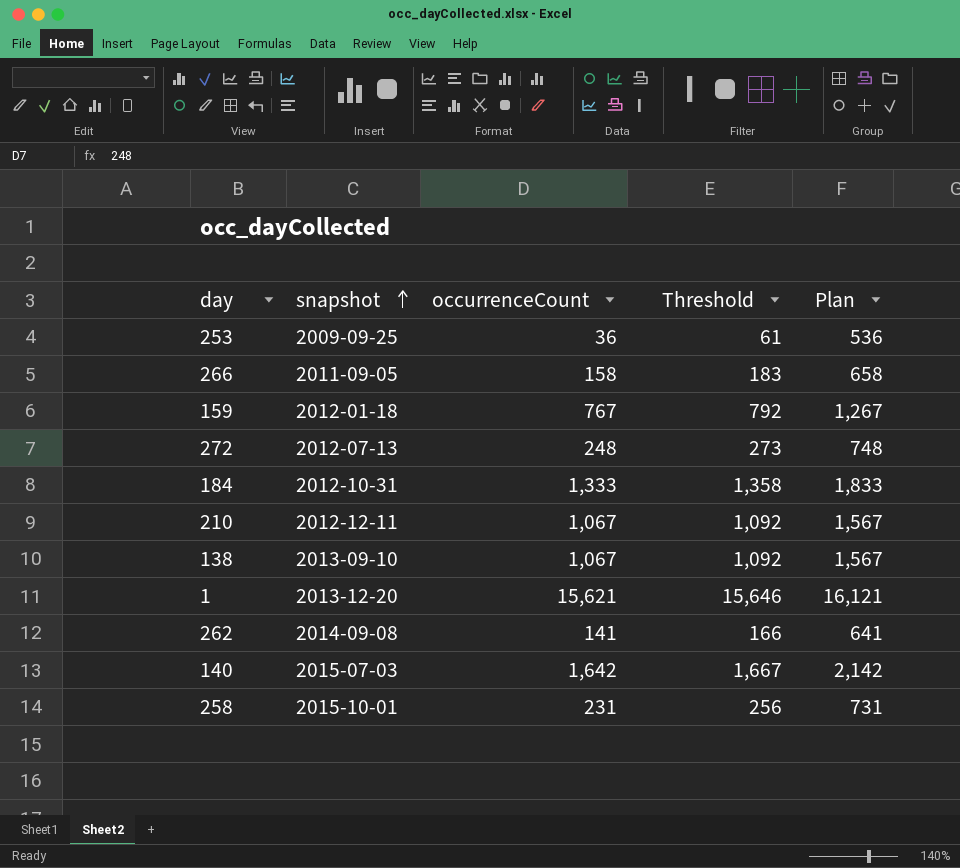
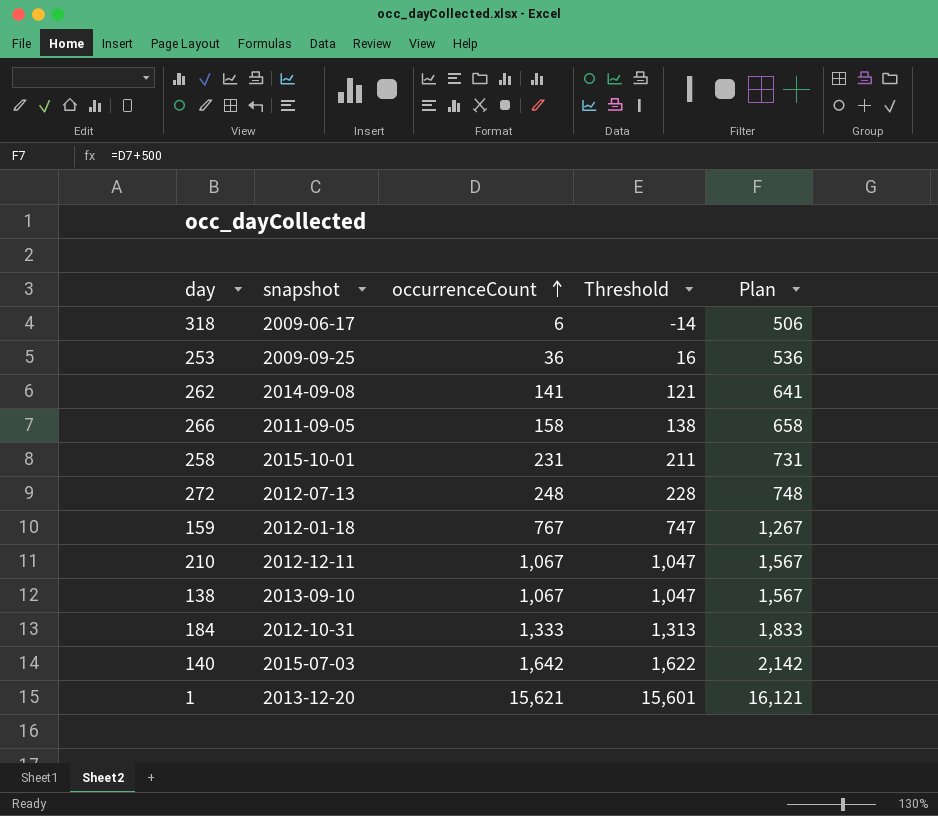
row order: snapshot ascending -> occurrenceCount ascending
column Threshold | formula: [occurrenceCount] + 25 -> [occurrenceCount] - 20
row 318: none -> 2009-06-17 | 6 | -14 | 506

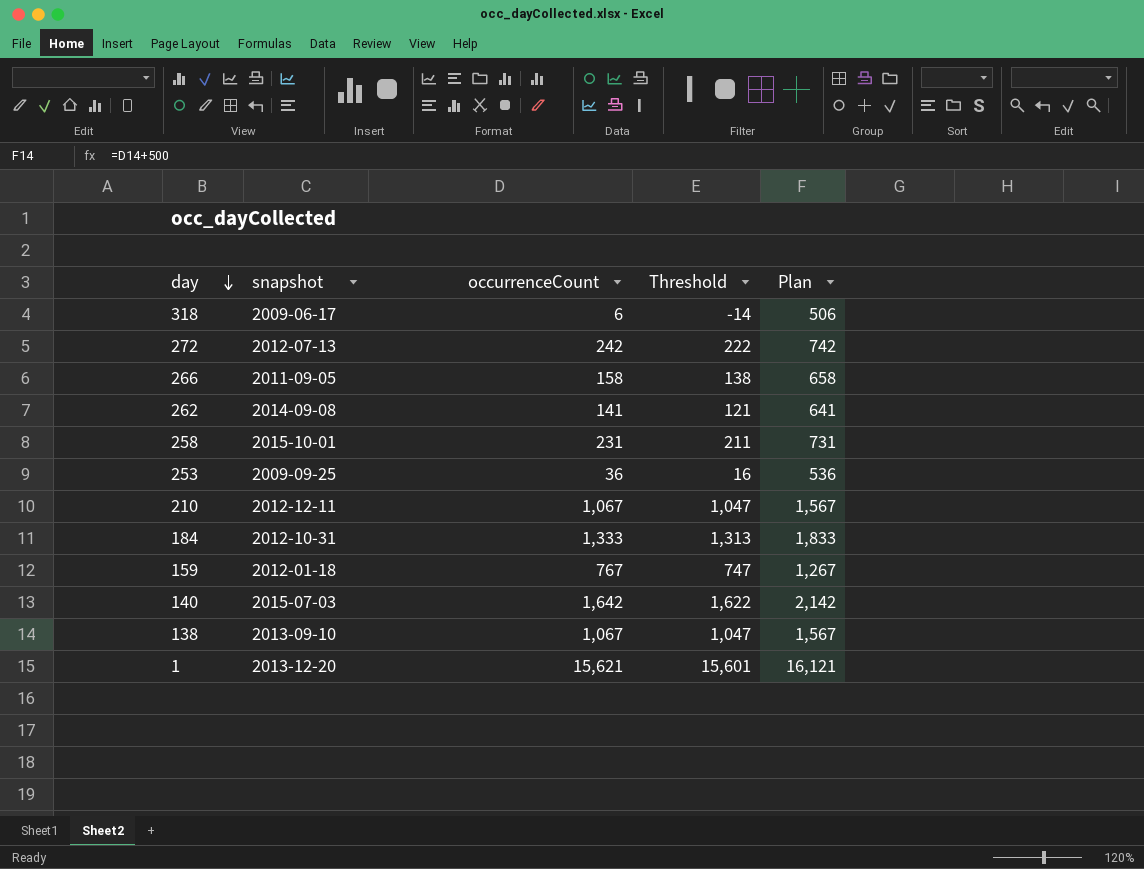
row order: occurrenceCount ascending -> day descending
272 | occurrenceCount: 248 -> 242
272 | Threshold: 228 -> 222
272 | Plan: 748 -> 742

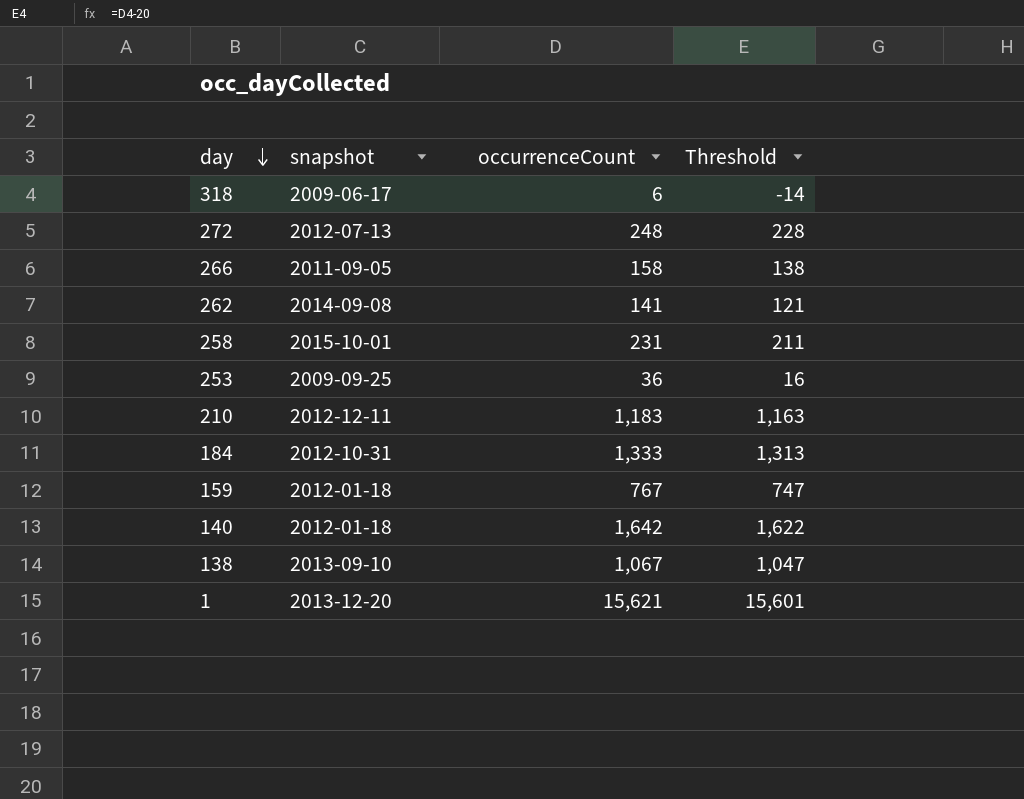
column Plan | formula: [occurrenceCount] + 500 -> none
272 | occurrenceCount: 242 -> 248
272 | Threshold: 222 -> 228
210 | occurrenceCount: 1,067 -> 1,183
210 | Threshold: 1,047 -> 1,163
140 | snapshot: 2015-07-03 -> 2012-01-18

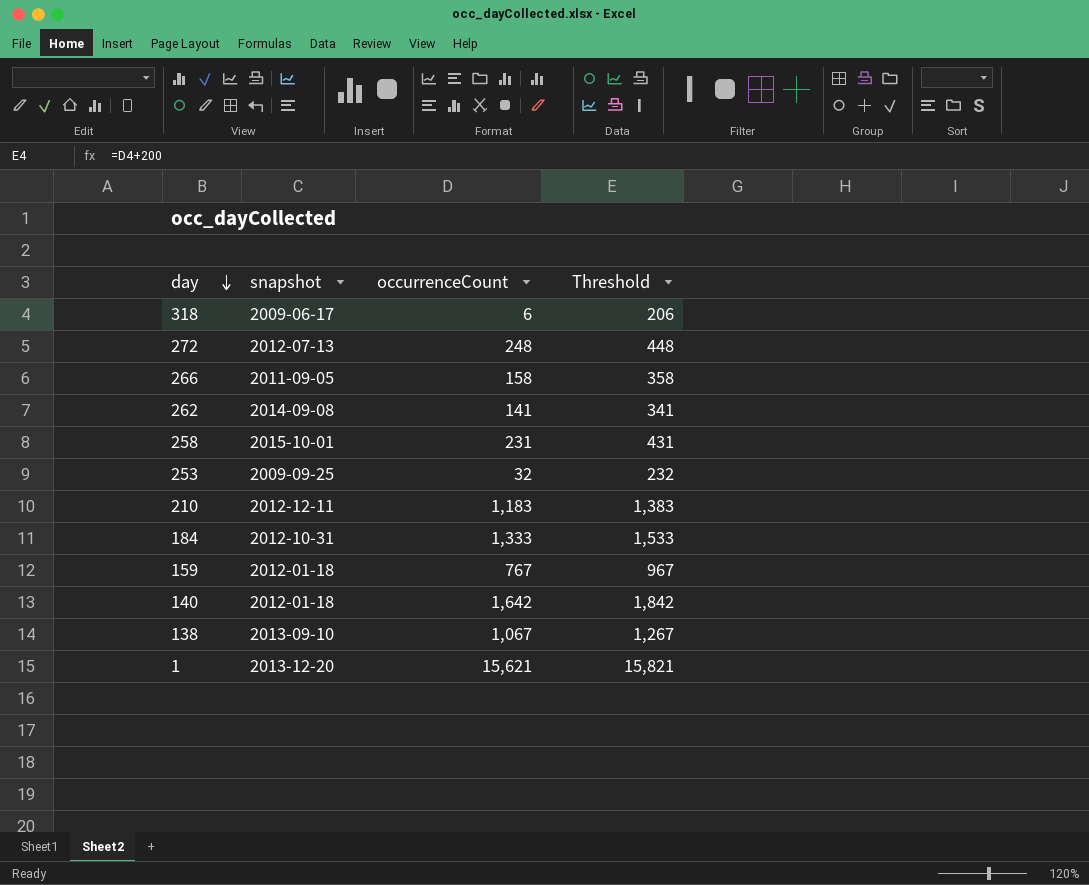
column Threshold | formula: [occurrenceCount] - 20 -> [occurrenceCount] + 200
253 | occurrenceCount: 36 -> 32

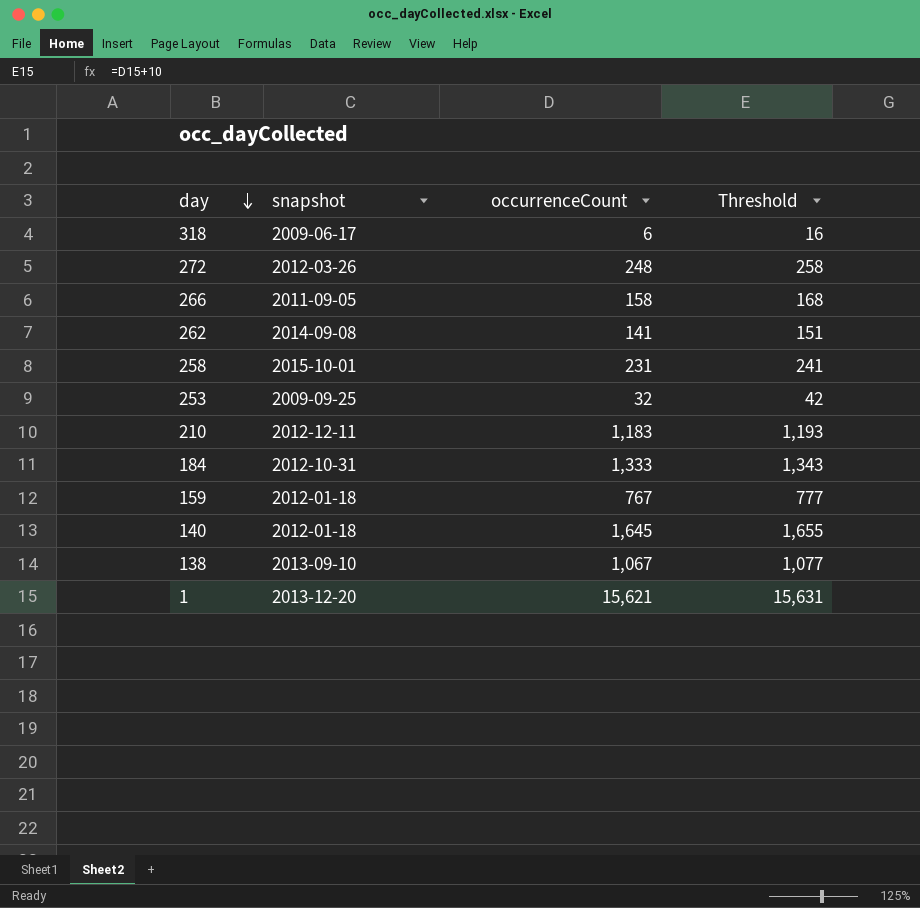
column Threshold | formula: [occurrenceCount] + 200 -> [occurrenceCount] + 10
272 | snapshot: 2012-07-13 -> 2012-03-26
140 | occurrenceCount: 1,642 -> 1,645

